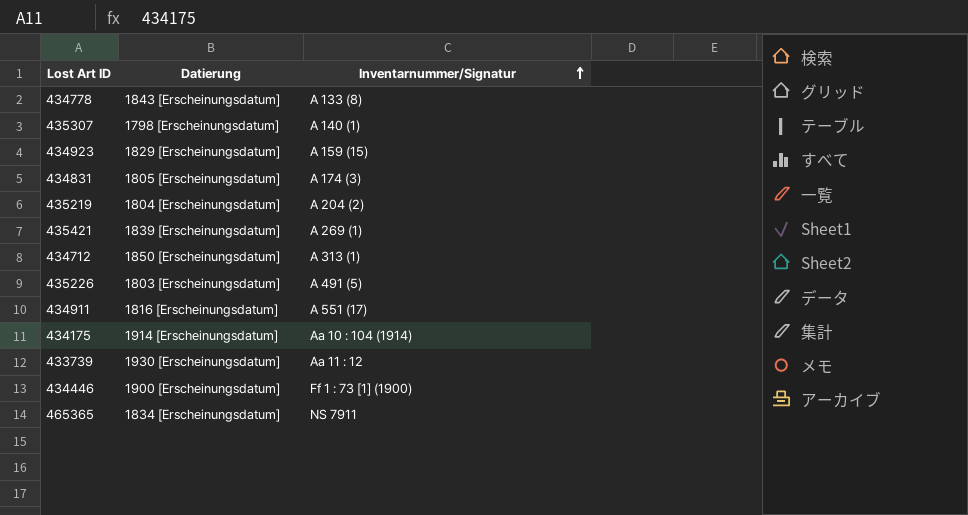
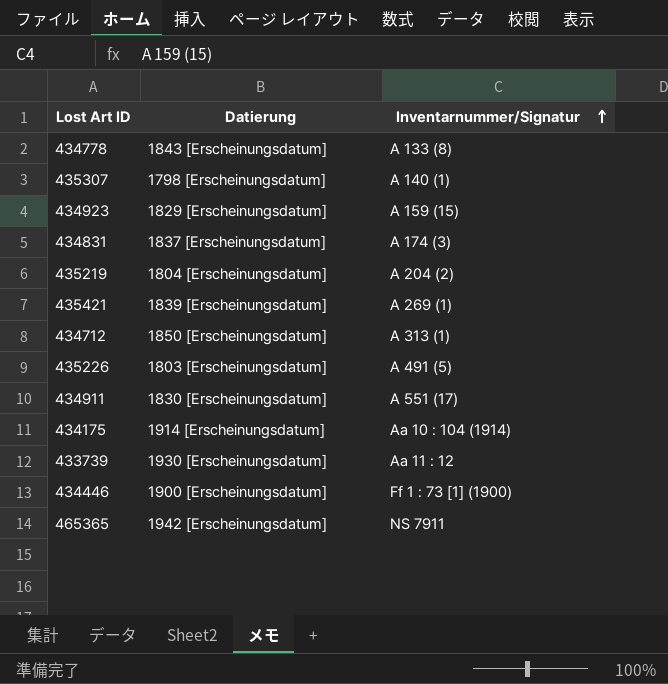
434831 | Datierung: 1805 [Erscheinungsdatum] -> 1837 [Erscheinungsdatum]
434911 | Datierung: 1816 [Erscheinungsdatum] -> 1830 [Erscheinungsdatum]
465365 | Datierung: 1834 [Erscheinungsdatum] -> 1942 [Erscheinungsdatum]

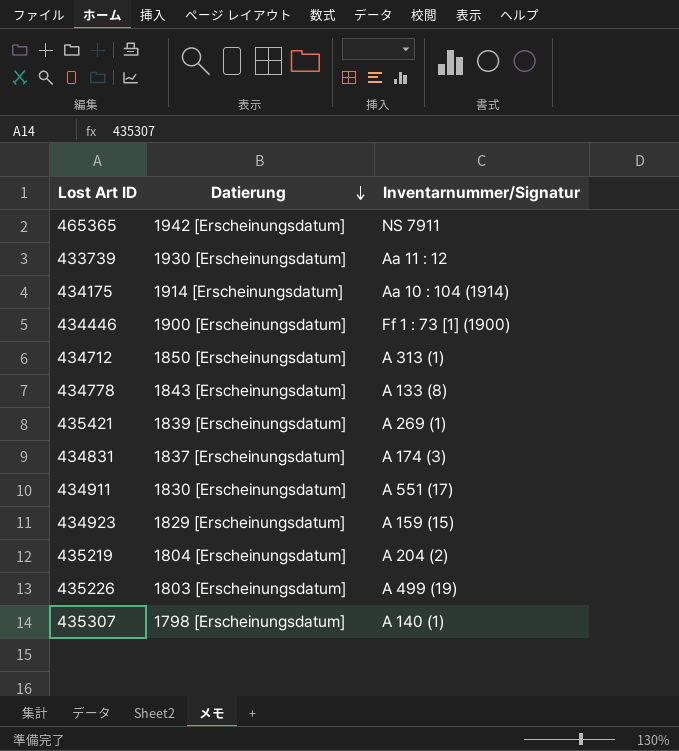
row order: Inventarnummer/Signatur ascending -> Datierung descending
435226 | Inventarnummer/Signatur: A 491 (5) -> A 499 (19)

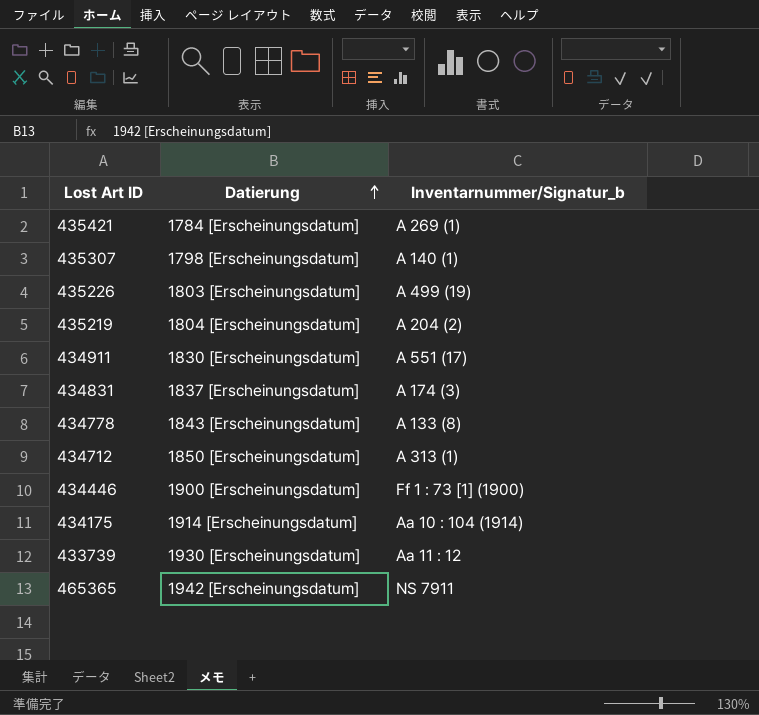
row order: Datierung descending -> Datierung ascending
column name: Inventarnummer/Signatur -> Inventarnummer/Signatur_b
row 434923: 1829 [Erscheinungsdatum] | A 159 (15) -> none
435421 | Datierung: 1839 [Erscheinungsdatum] -> 1784 [Erscheinungsdatum]

